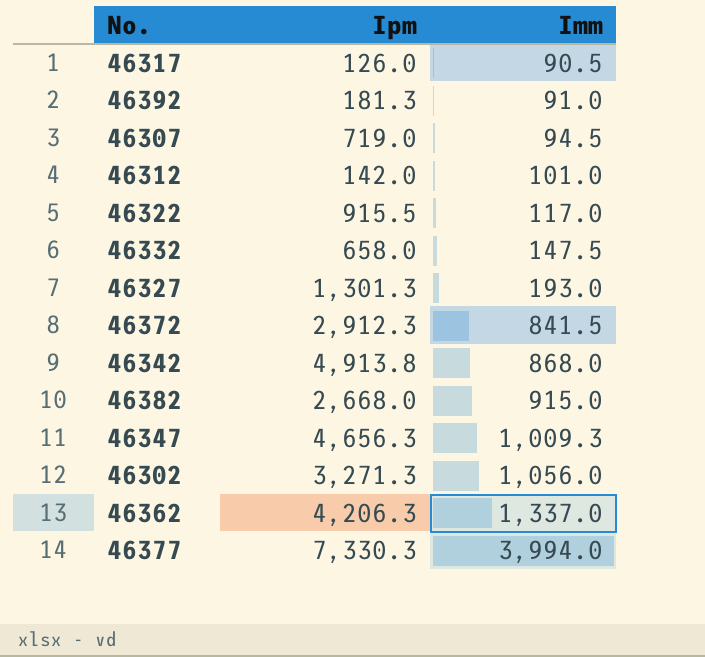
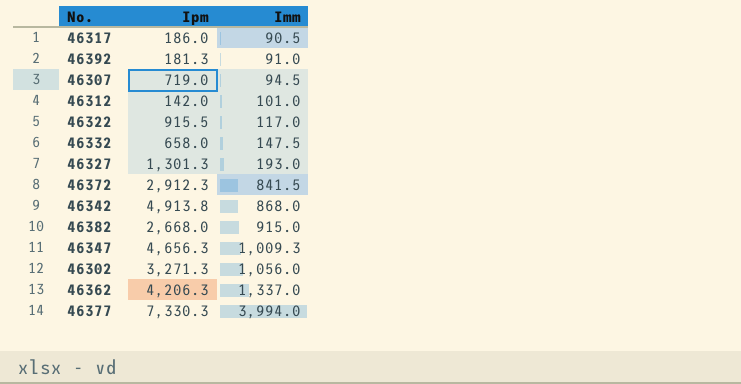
46317 | Ipm: 126.0 -> 186.0

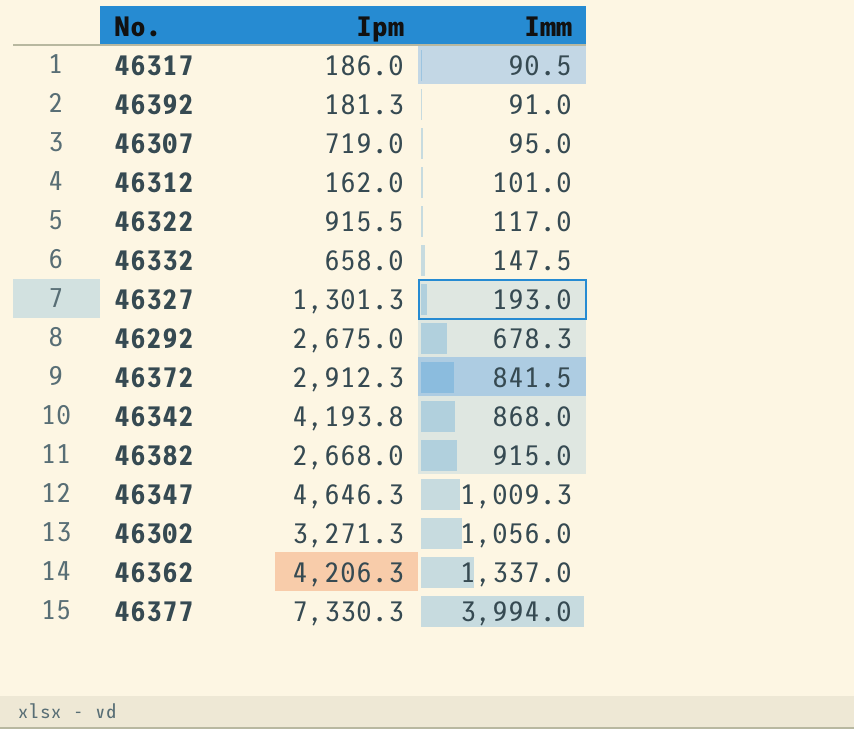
46307 | Imm: 94.5 -> 95.0
46312 | Ipm: 142.0 -> 162.0
row 46292: none -> 2,675.0 | 678.3
46342 | Ipm: 4,913.8 -> 4,193.8
46347 | Ipm: 4,656.3 -> 4,646.3

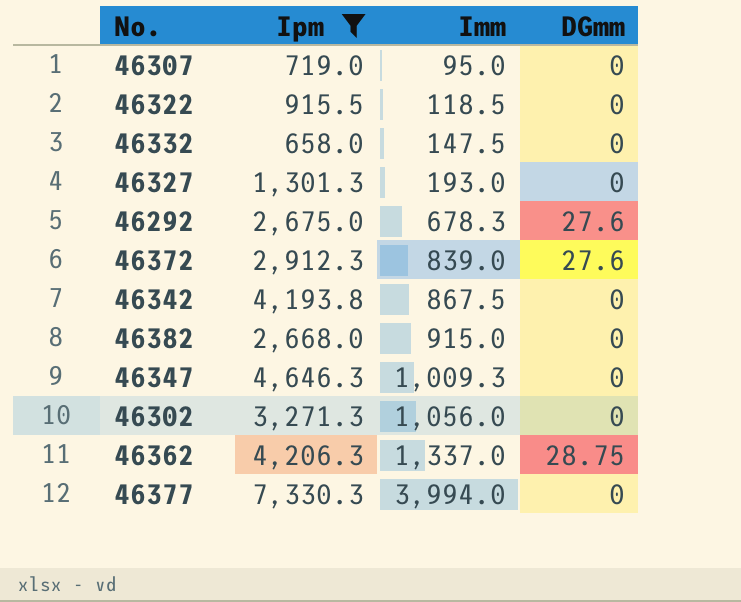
filter: none -> Ipm >= 658.0
column DGmm | position: none -> 4
46322 | Imm: 117.0 -> 118.5
46372 | Imm: 841.5 -> 839.0
46342 | Imm: 868.0 -> 867.5

